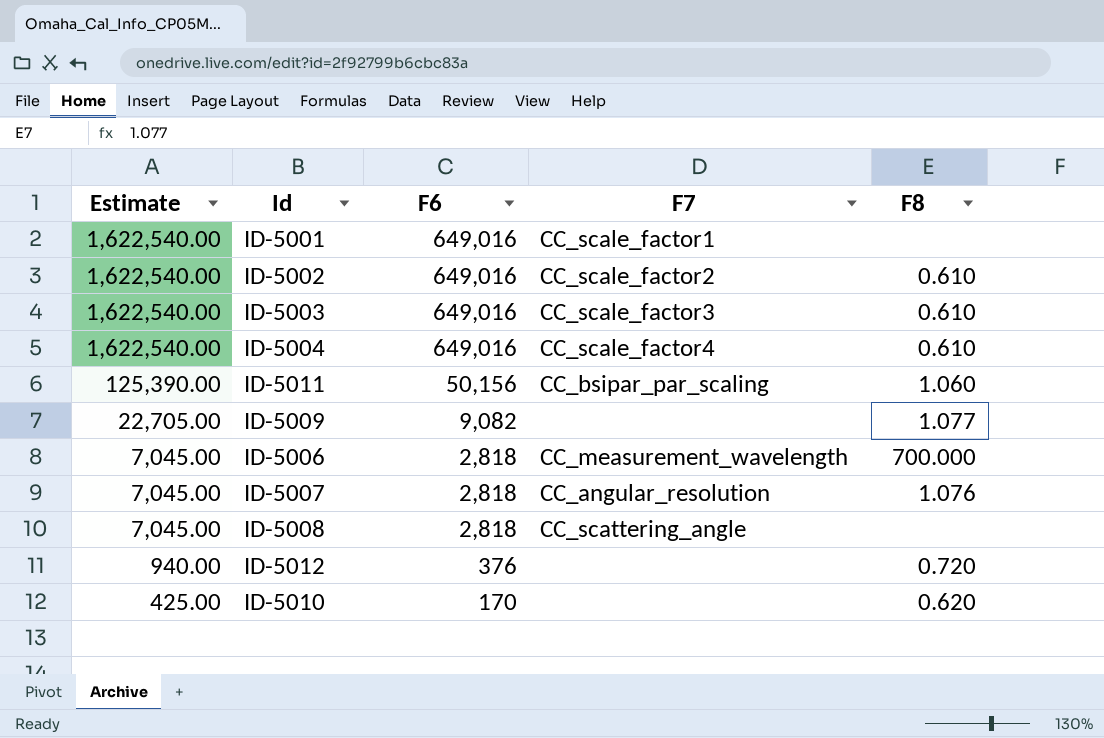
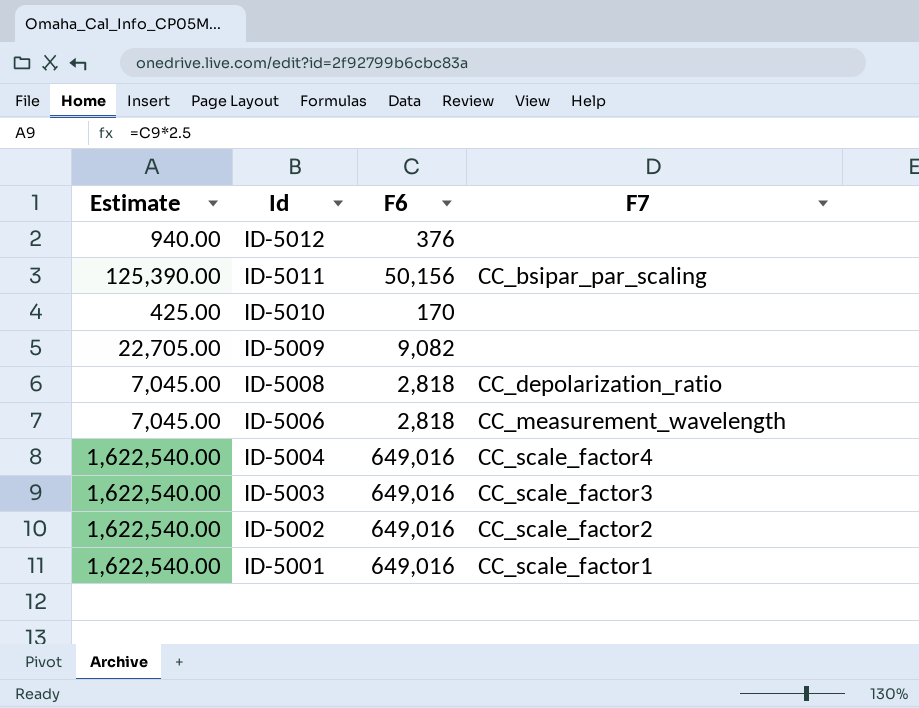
row order: Estimate descending -> Id descending
column F8 | position: 5 -> none
row ID-5007: 7,045.00 | 2,818 | CC_angular_resolution | 1.076 -> none
ID-5008 | F7: CC_scattering_angle -> CC_depolarization_ratio

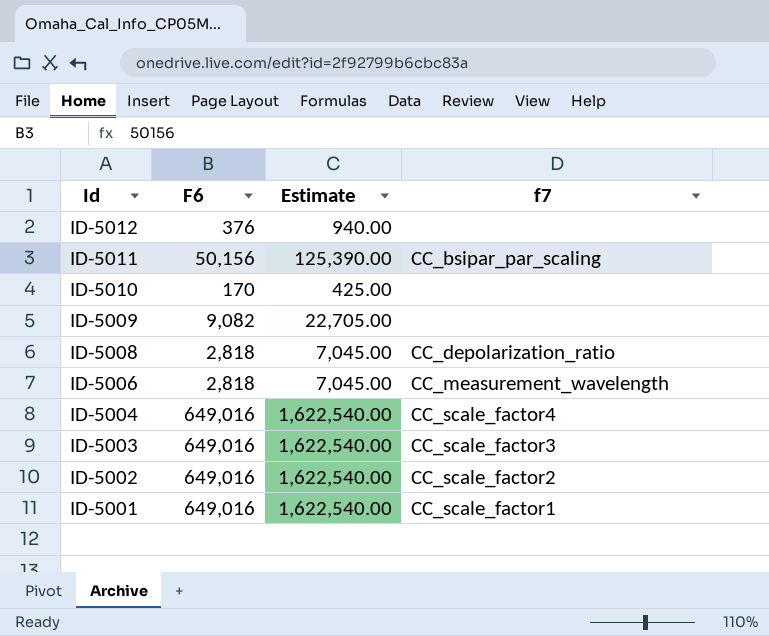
column Estimate | position: 1 -> 3
column name: F7 -> f7

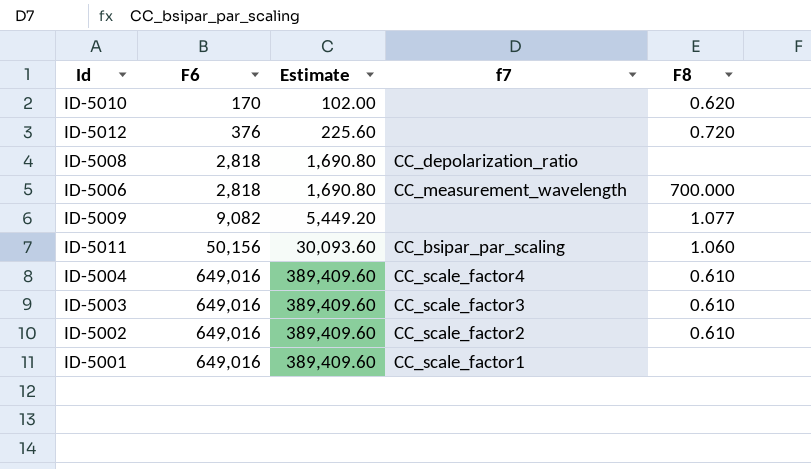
row order: Id descending -> F6 ascending
column Estimate | formula: [F6] * 2.5 -> [F6] * 0.6
column F8 | position: none -> 5

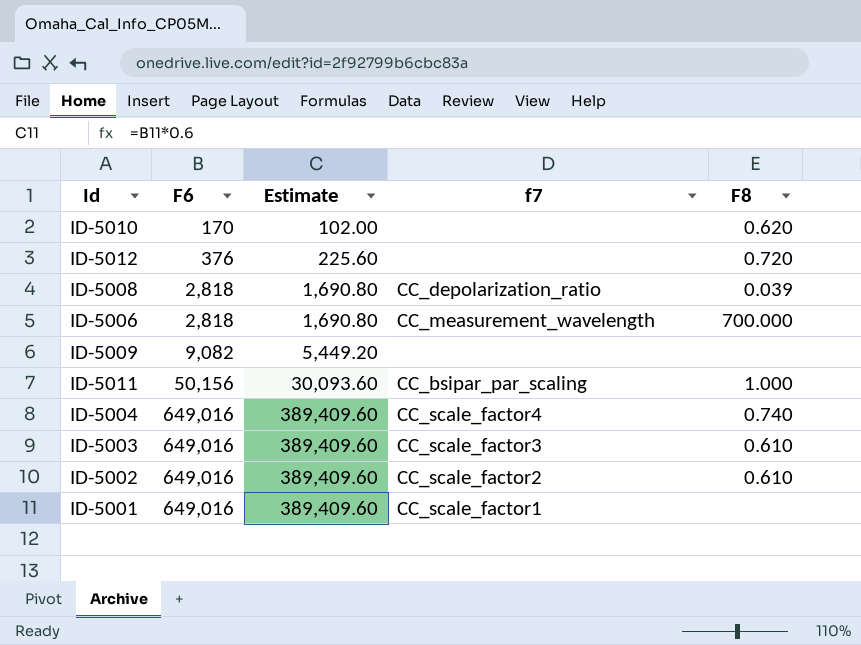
ID-5008 | F8: none -> 0.039
ID-5009 | F8: 1.077 -> none
ID-5011 | F8: 1.060 -> 1.000
ID-5004 | F8: 0.610 -> 0.740

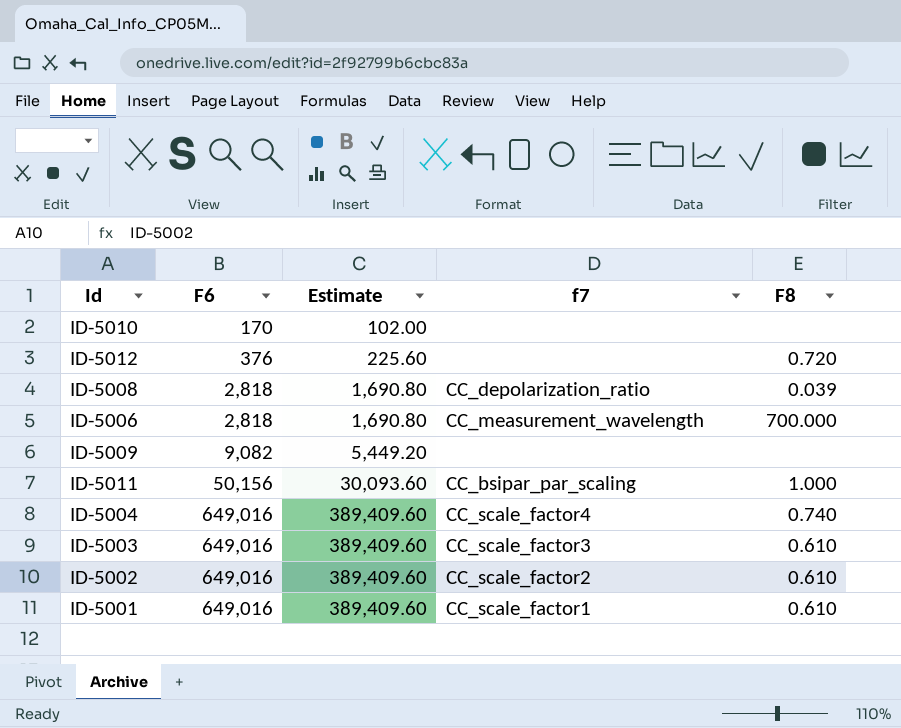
ID-5010 | F8: 0.620 -> none
ID-5001 | F8: none -> 0.610

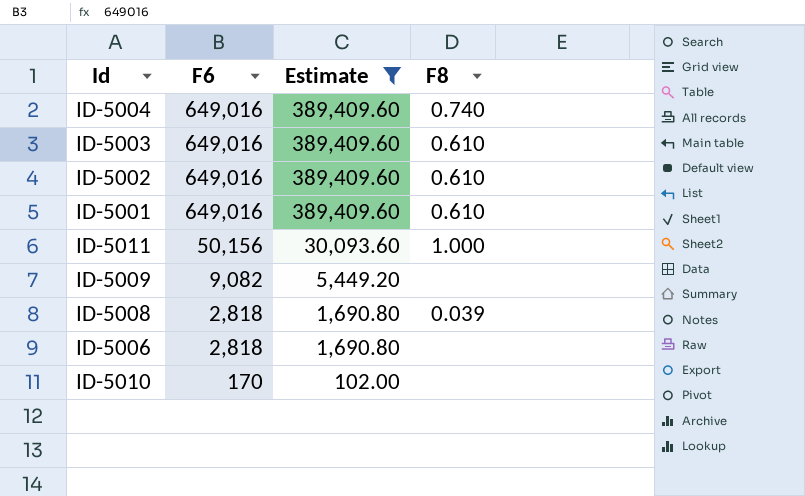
filter: none -> Estimate != 225.60
row order: F6 ascending -> F6 descending
column f7 | position: 4 -> none
ID-5006 | F8: 700.000 -> none

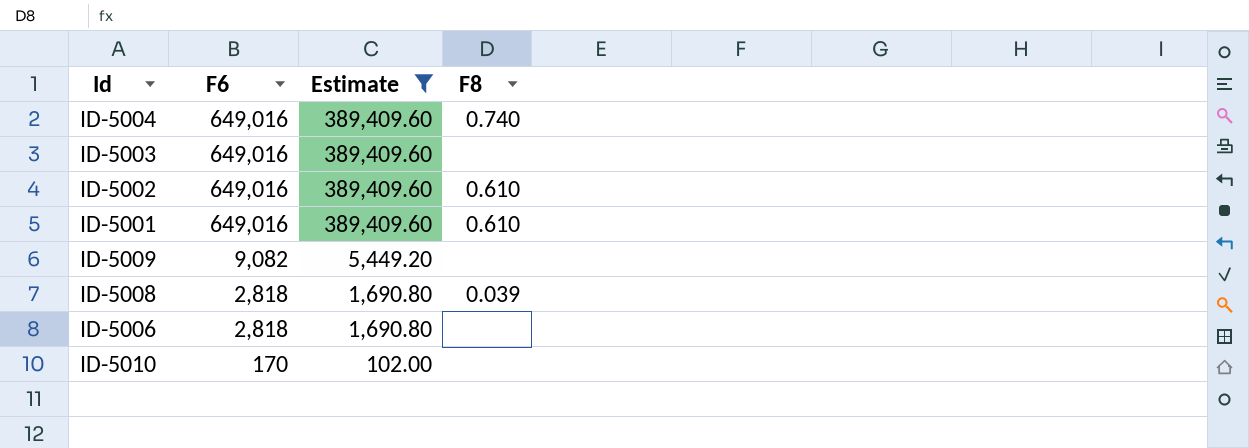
row ID-5011: 50,156 | 30,093.60 | 1.000 -> none
ID-5003 | F8: 0.610 -> none

